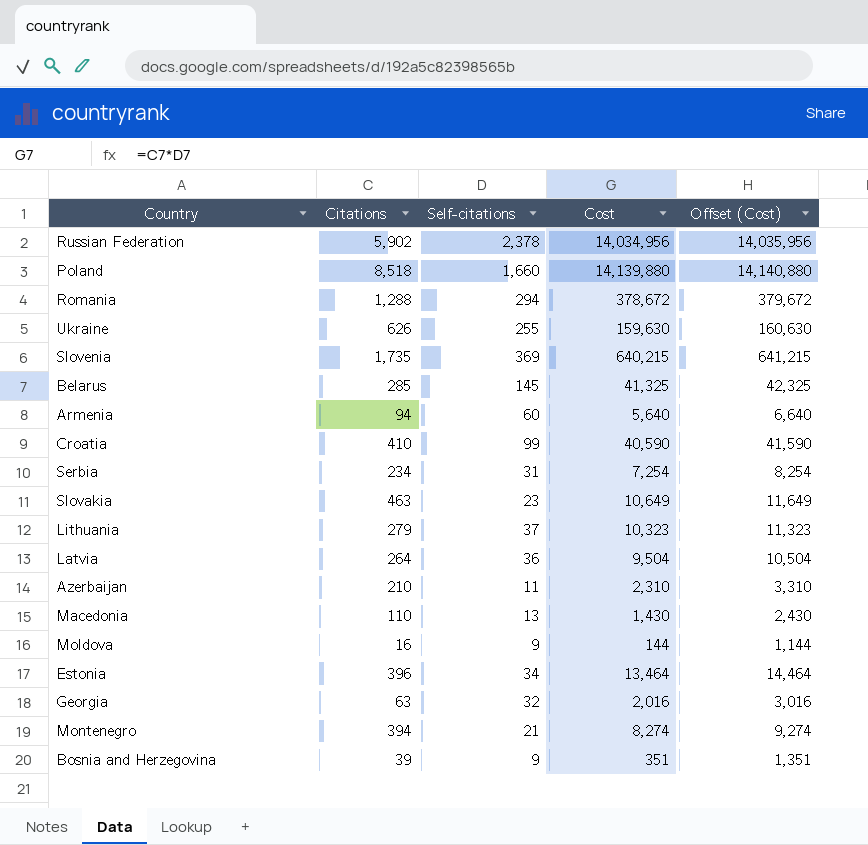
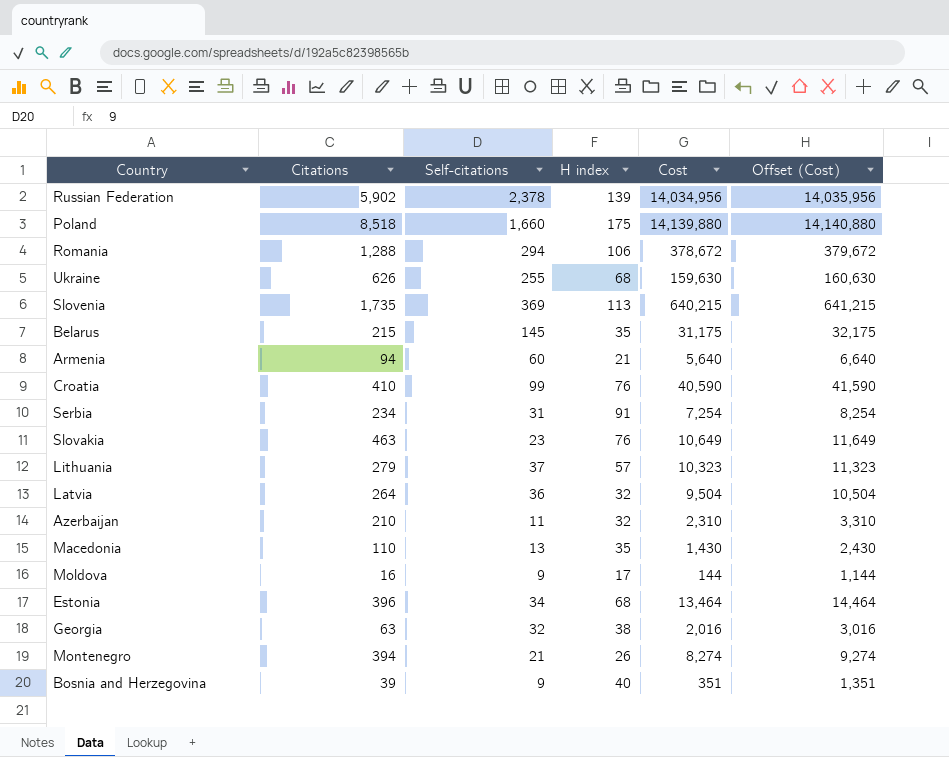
column H index | position: none -> 4
Belarus | Citations: 285 -> 215
Belarus | Cost: 41,325 -> 31,175
Belarus | Offset (Cost): 42,325 -> 32,175

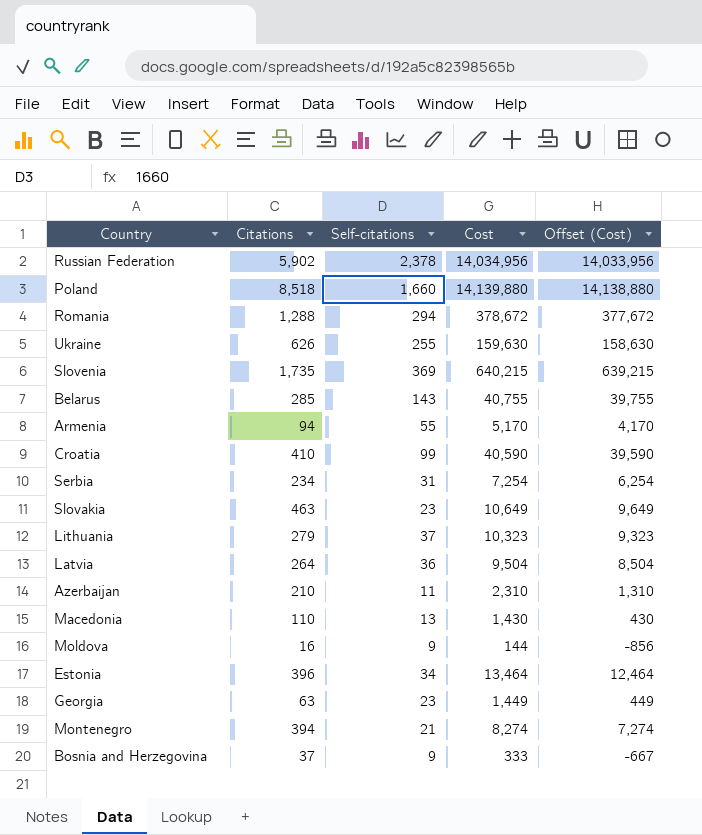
column H index | position: 4 -> none
column Offset (Cost) | formula: [Cost] + 1000 -> [Cost] - 1000
Belarus | Citations: 215 -> 285
Belarus | Self-citations: 145 -> 143
Belarus | Cost: 31,175 -> 40,755
Armenia | Self-citations: 60 -> 55
Armenia | Cost: 5,640 -> 5,170
Georgia | Self-citations: 32 -> 23
Georgia | Cost: 2,016 -> 1,449
Bosnia and Herzegovina | Citations: 39 -> 37
Bosnia and Herzegovina | Cost: 351 -> 333

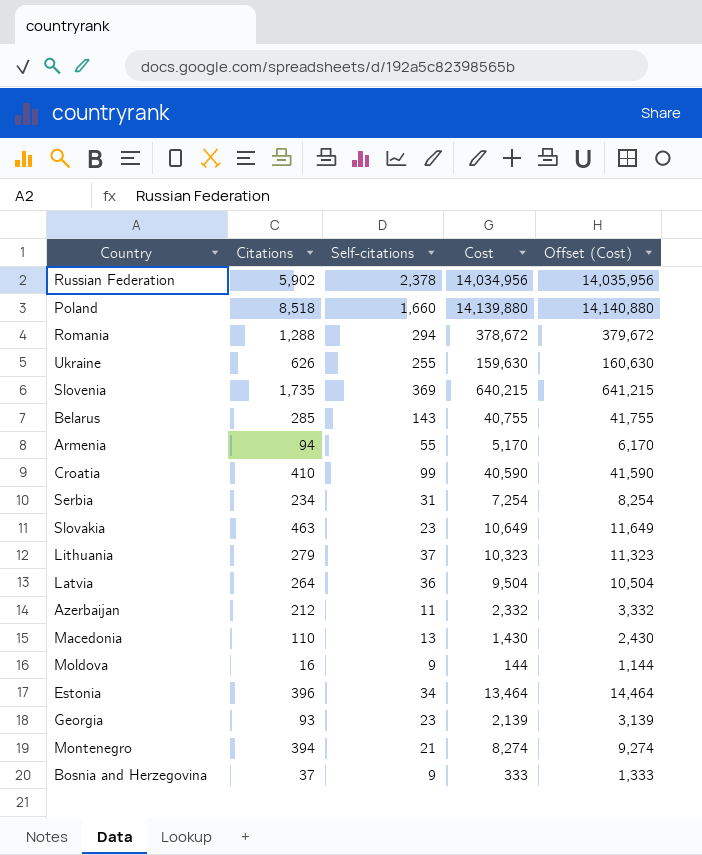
column Offset (Cost) | formula: [Cost] - 1000 -> [Cost] + 1000
Azerbaijan | Citations: 210 -> 212
Azerbaijan | Cost: 2,310 -> 2,332
Georgia | Citations: 63 -> 93
Georgia | Cost: 1,449 -> 2,139

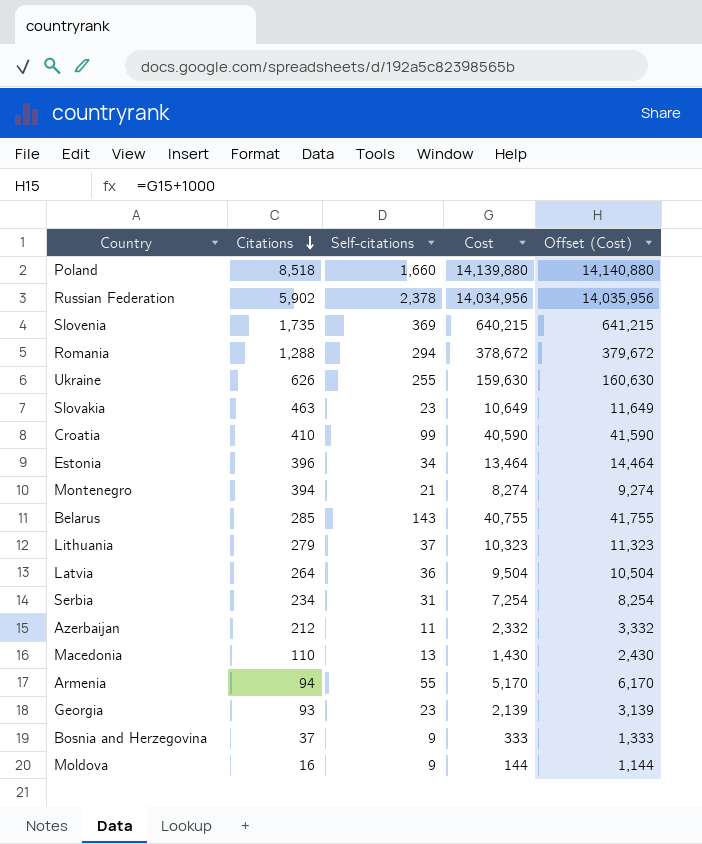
row order: none -> Citations descending

